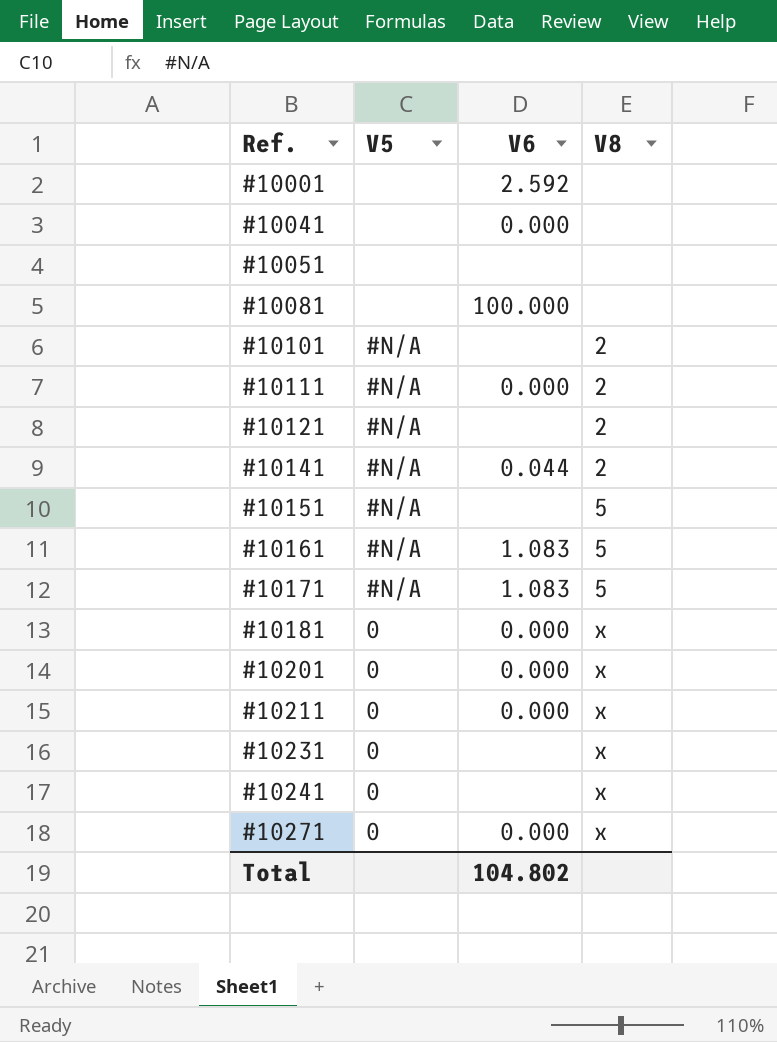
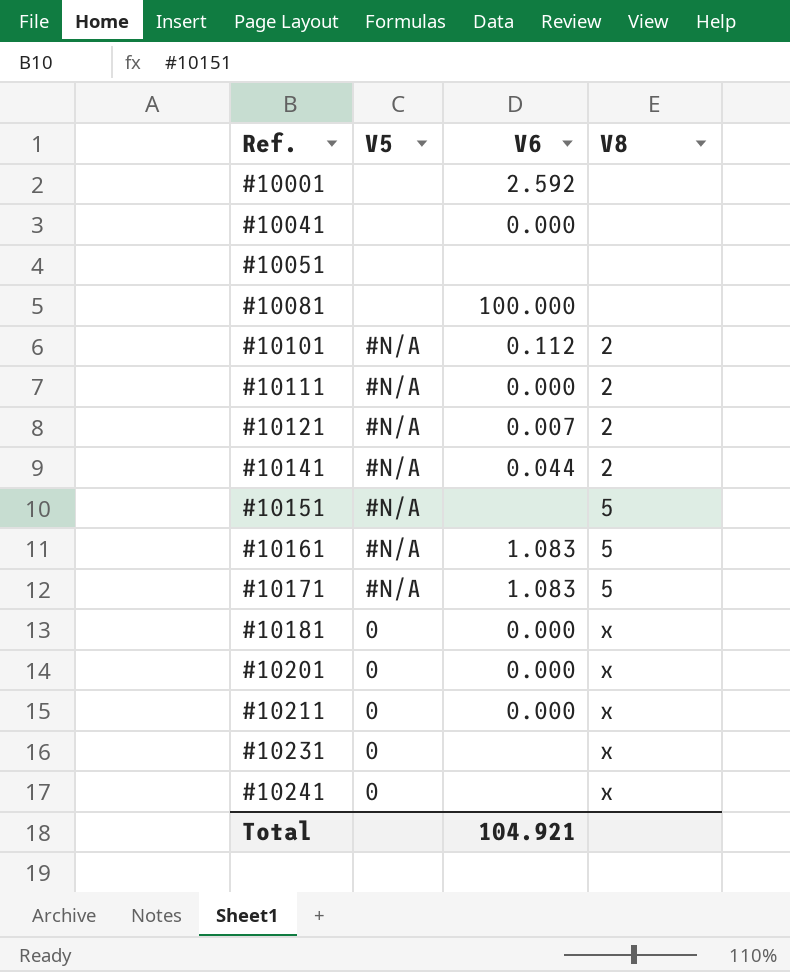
row #10271: 0 | 0.000 | x -> none
#10101 | V6: none -> 0.112
#10121 | V6: none -> 0.007
Total | V6: 104.802 -> 104.921

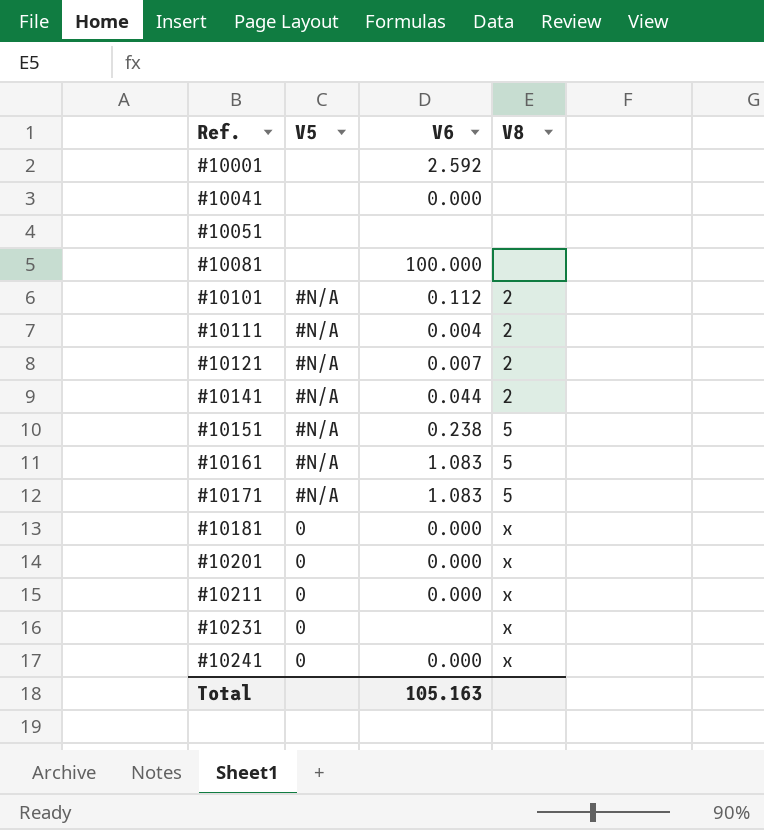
#10111 | V6: 0.000 -> 0.004
#10151 | V6: none -> 0.238
#10241 | V6: none -> 0.000
Total | V6: 104.921 -> 105.163

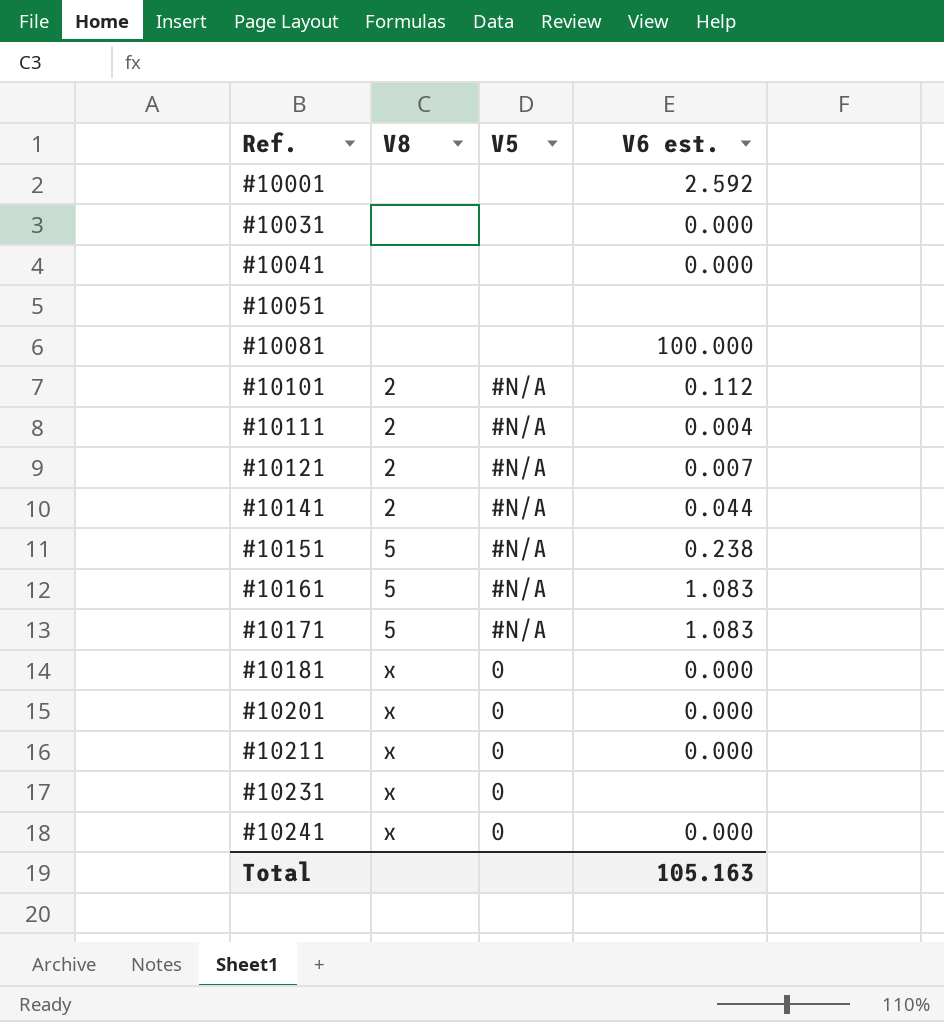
column V8 | position: 4 -> 2
column name: V6 -> V6 est.
row #10031: none -> none | none | 0.000

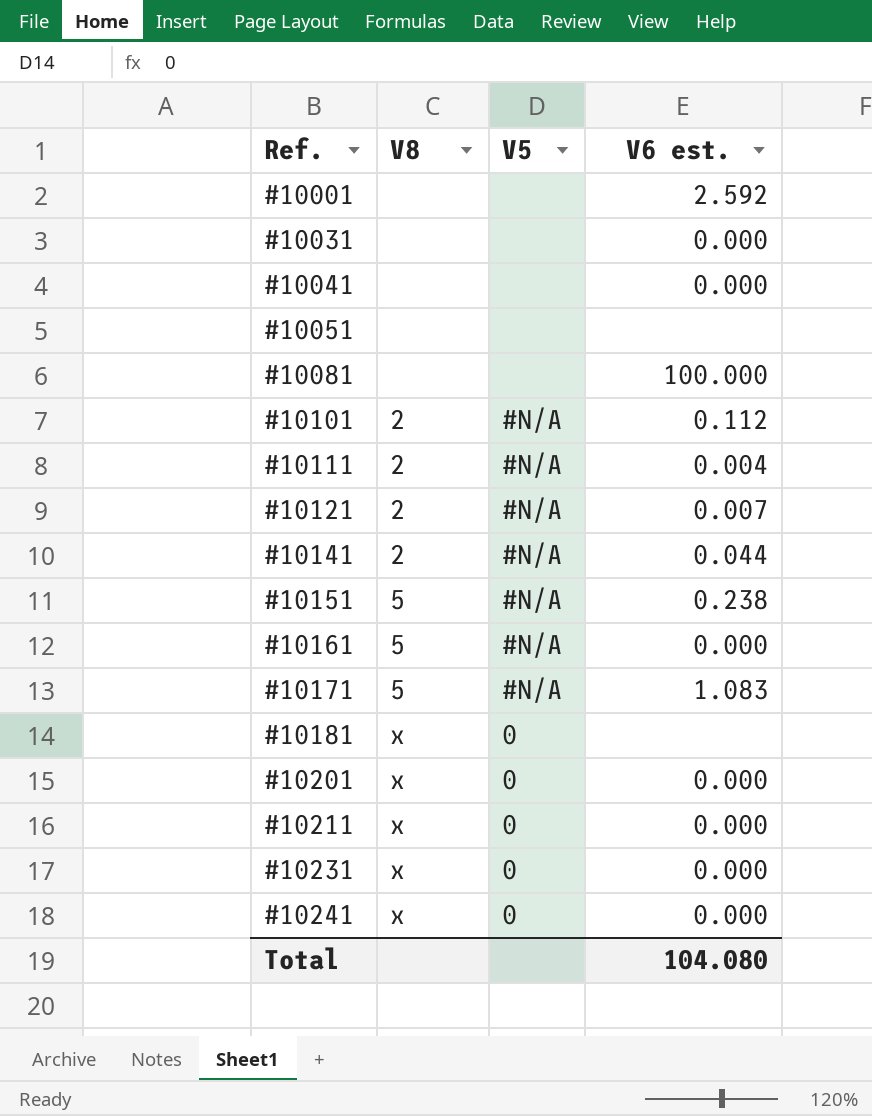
#10161 | V6 est.: 1.083 -> 0.000
#10181 | V6 est.: 0.000 -> none
#10231 | V6 est.: none -> 0.000
Total | V6 est.: 105.163 -> 104.080

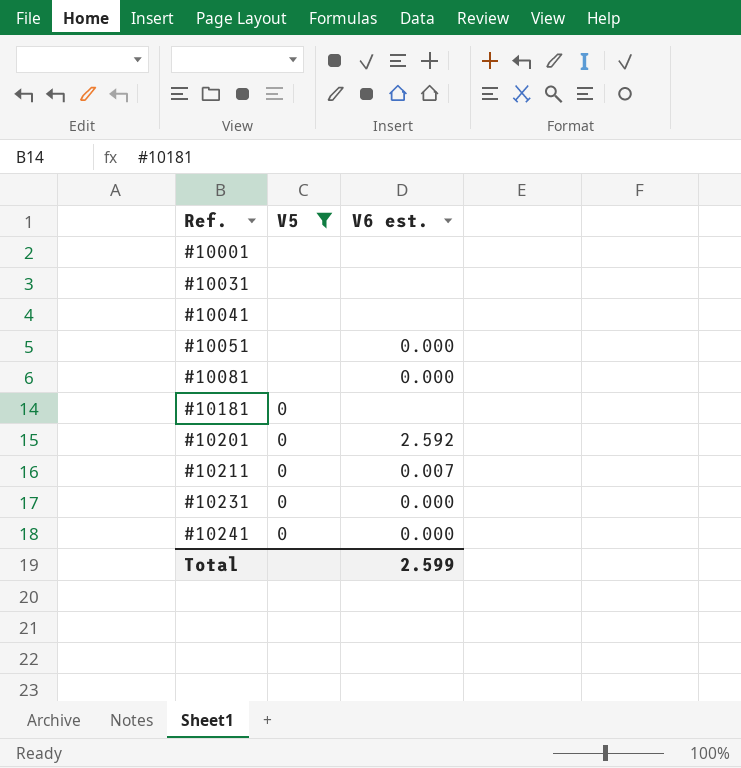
filter: none -> V5 != #N/A
column V8 | position: 2 -> none
#10001 | V6 est.: 2.592 -> none
#10031 | V6 est.: 0.000 -> none
#10041 | V6 est.: 0.000 -> none
#10051 | V6 est.: none -> 0.000
#10081 | V6 est.: 100.000 -> 0.000
#10201 | V6 est.: 0.000 -> 2.592
#10211 | V6 est.: 0.000 -> 0.007
Total | V6 est.: 104.080 -> 2.599

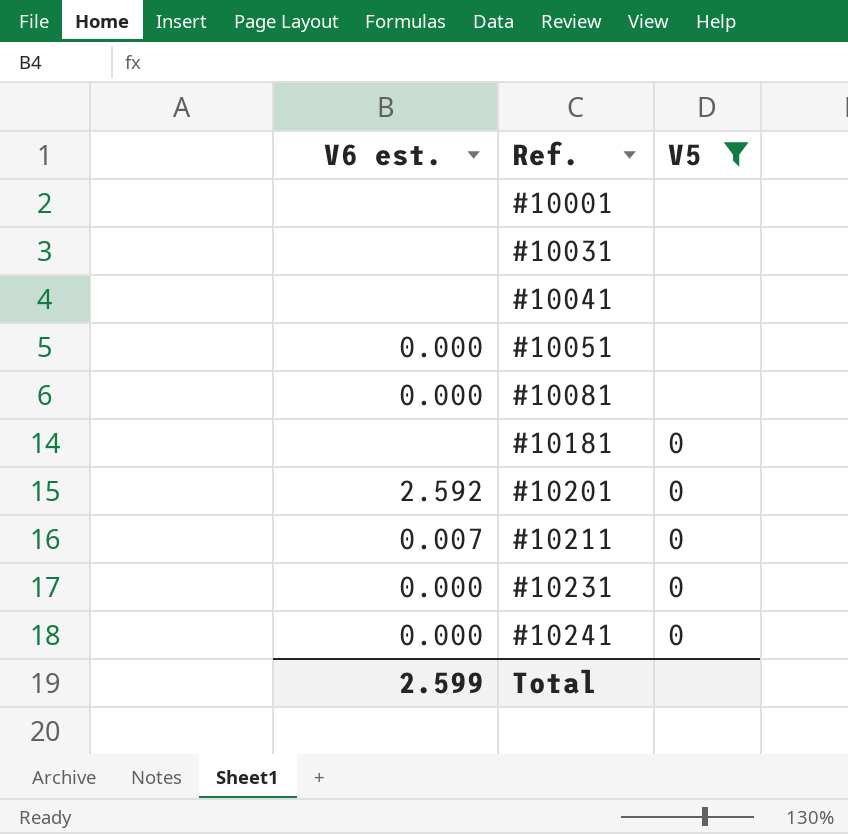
column V6 est. | position: 3 -> 1

